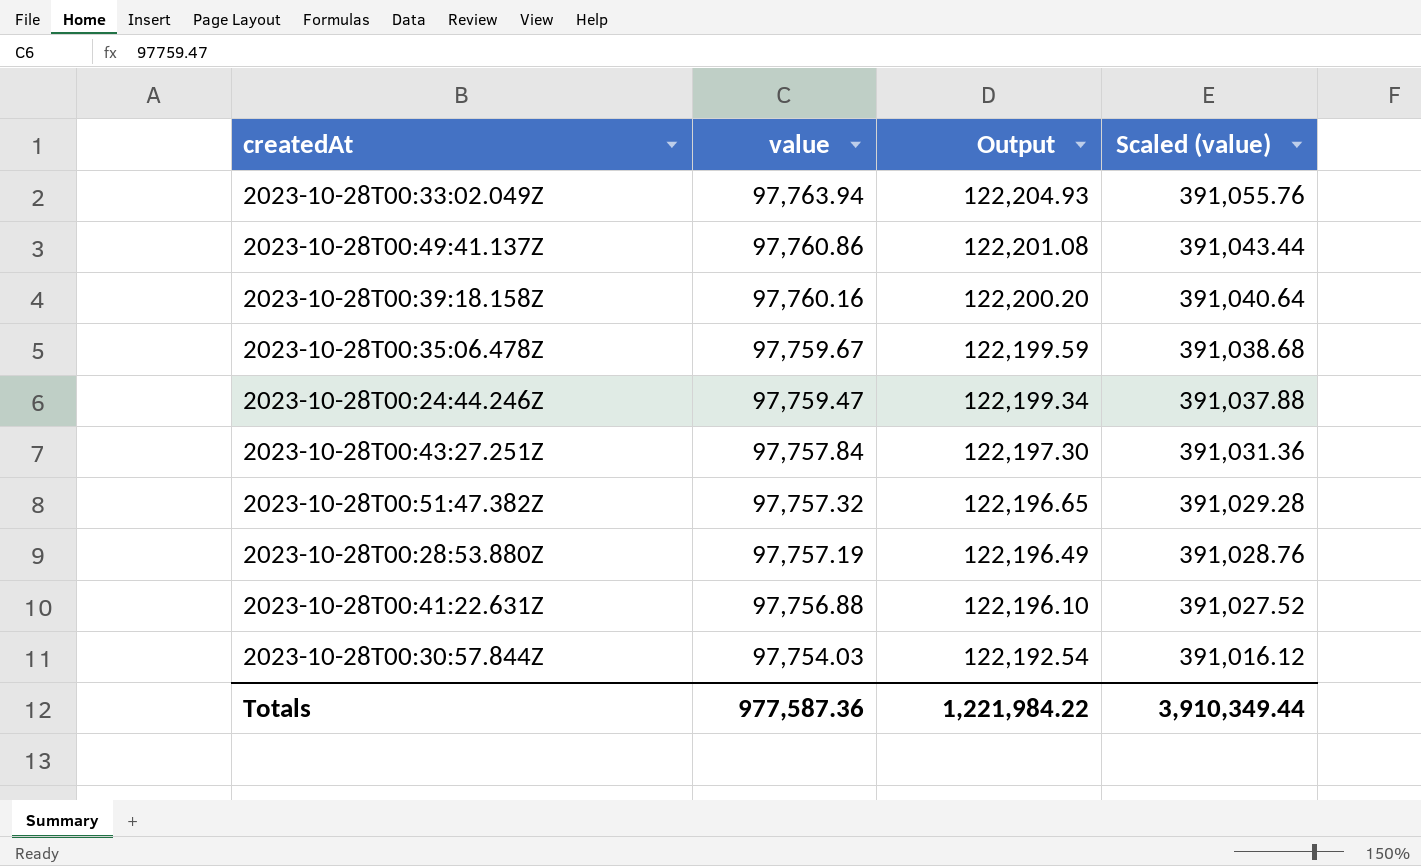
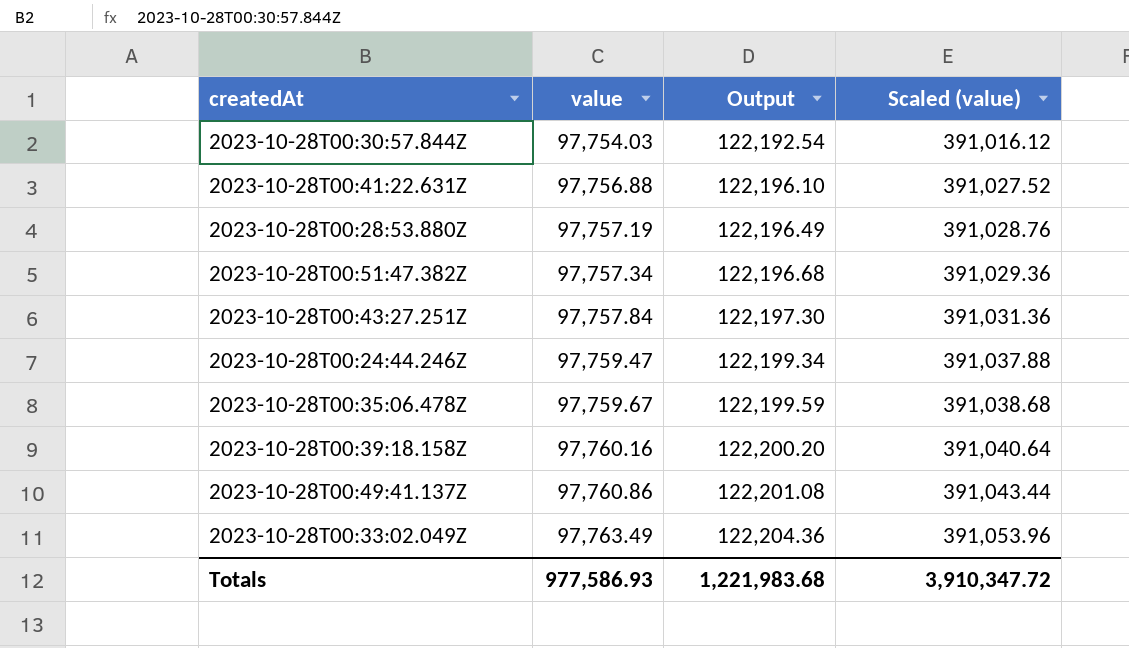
row order: value descending -> value ascending
2023-10-28T00:51:47.382Z | value: 97,757.32 -> 97,757.34
2023-10-28T00:51:47.382Z | Output: 122,196.65 -> 122,196.68
2023-10-28T00:51:47.382Z | Scaled (value): 391,029.28 -> 391,029.36
2023-10-28T00:33:02.049Z | value: 97,763.94 -> 97,763.49
2023-10-28T00:33:02.049Z | Output: 122,204.93 -> 122,204.36
2023-10-28T00:33:02.049Z | Scaled (value): 391,055.76 -> 391,053.96
Totals | value: 977,587.36 -> 977,586.93
Totals | Output: 1,221,984.22 -> 1,221,983.68
Totals | Scaled (value): 3,910,349.44 -> 3,910,347.72

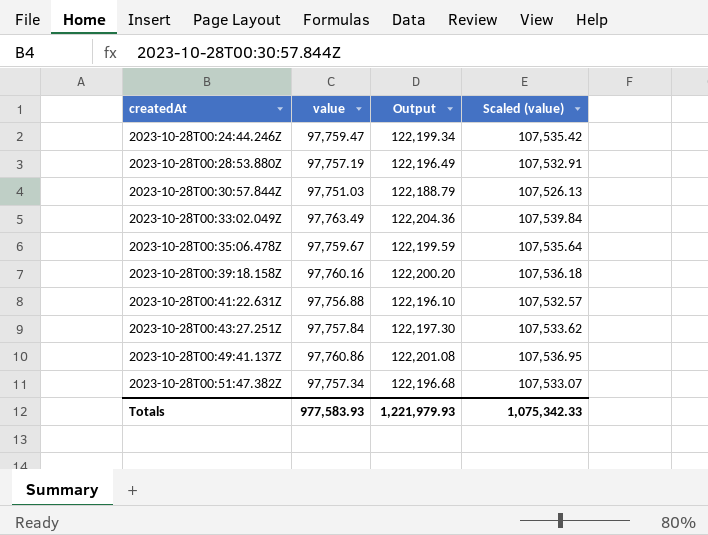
row order: value ascending -> createdAt ascending
column Scaled (value) | formula: [value] * 4 -> [value] * 1.1
2023-10-28T00:30:57.844Z | value: 97,754.03 -> 97,751.03
2023-10-28T00:30:57.844Z | Output: 122,192.54 -> 122,188.79
Totals | value: 977,586.93 -> 977,583.93
Totals | Output: 1,221,983.68 -> 1,221,979.93
Totals | Scaled (value): 3,910,347.72 -> 1,075,342.33

